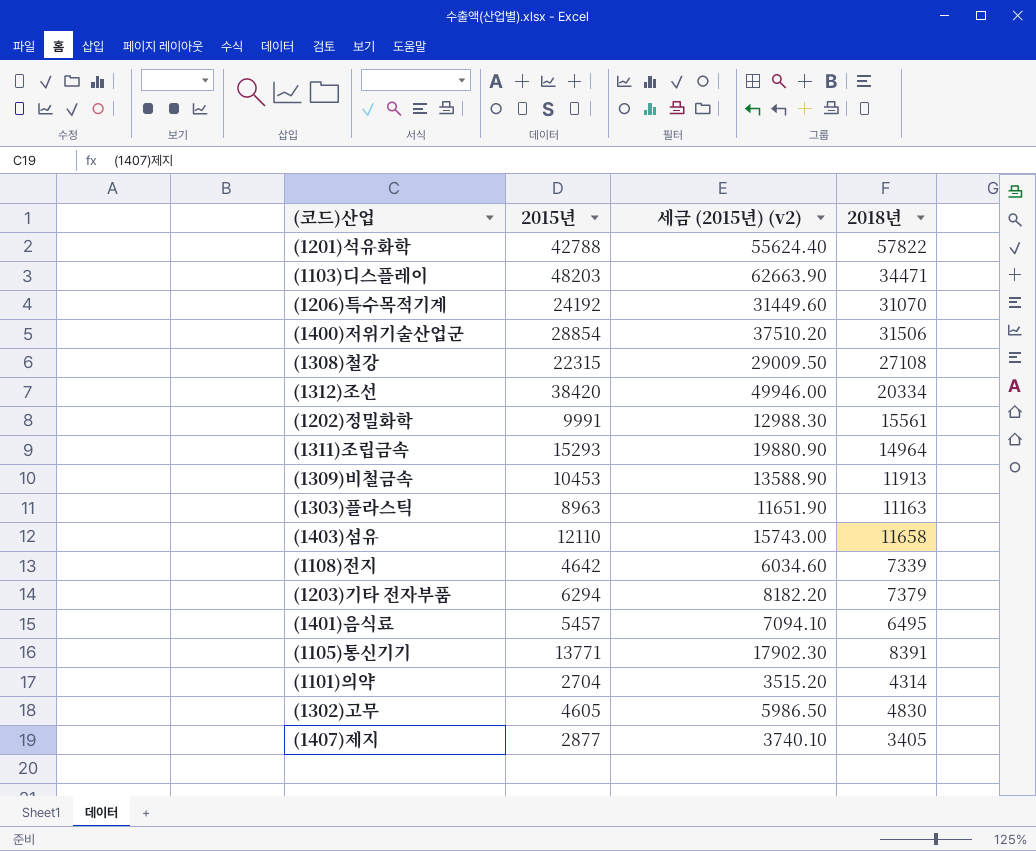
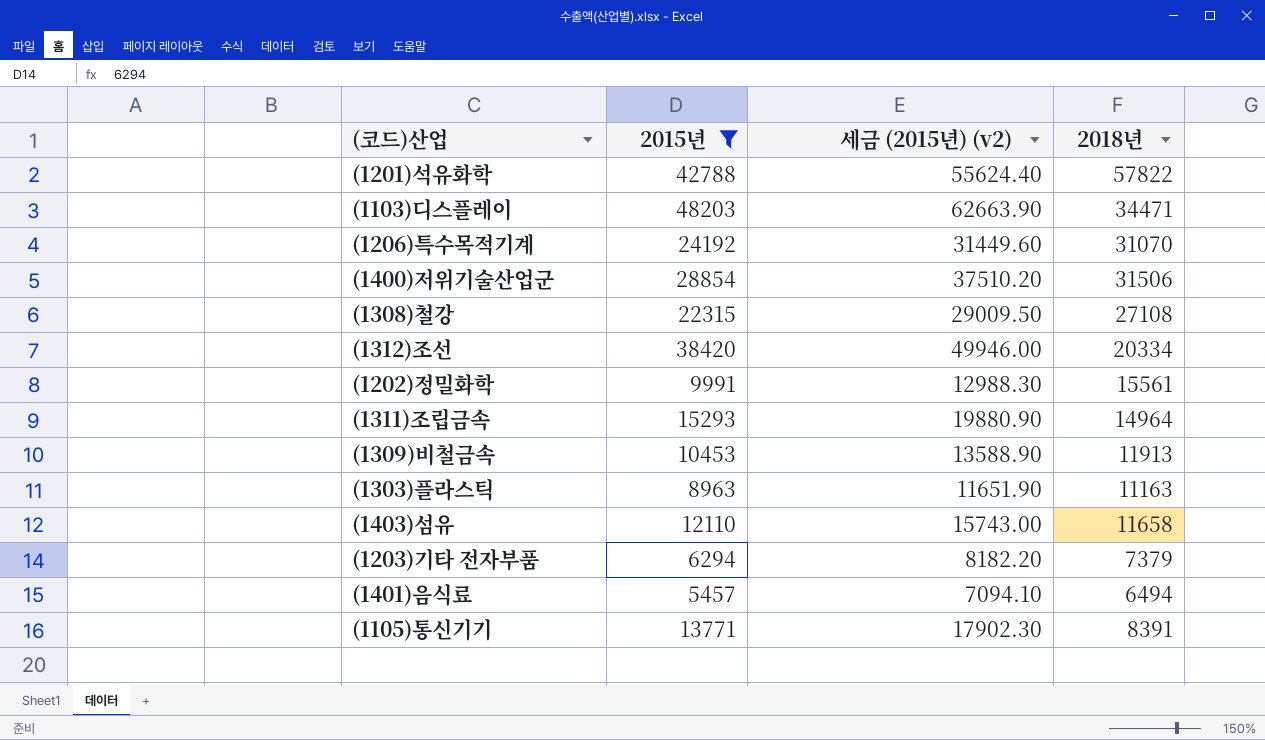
filter: none -> 2015년 >= 5457
(1401)음식료 | 2018년: 6495 -> 6494

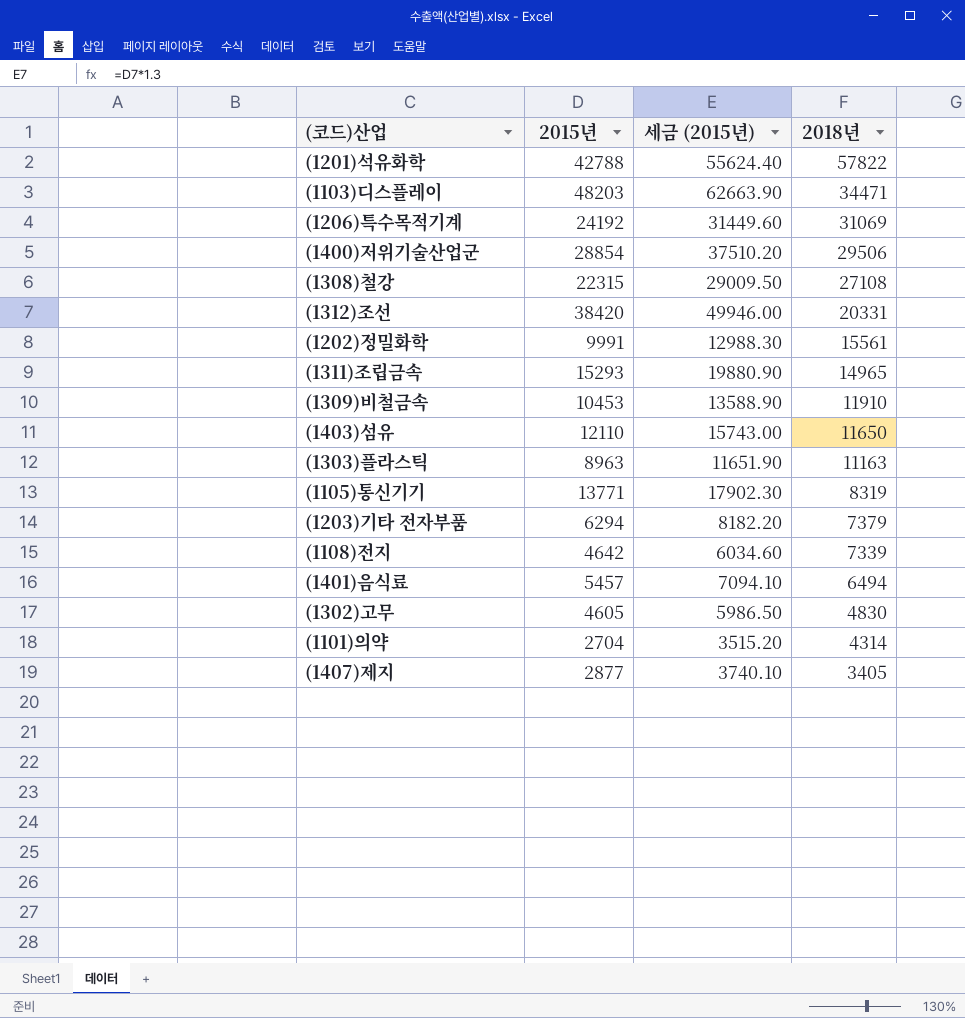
filter: 2015년 >= 5457 -> none
row order: none -> 2018년 descending
column name: 세금 (2015년) (v2) -> 세금 (2015년)
(1206)특수목적기계 | 2018년: 31070 -> 31069
(1400)저위기술산업군 | 2018년: 31506 -> 29506
(1312)조선 | 2018년: 20334 -> 20331
(1311)조립금속 | 2018년: 14964 -> 14965
(1309)비철금속 | 2018년: 11913 -> 11910
(1403)섬유 | 2018년: 11658 -> 11650
(1105)통신기기 | 2018년: 8391 -> 8319

